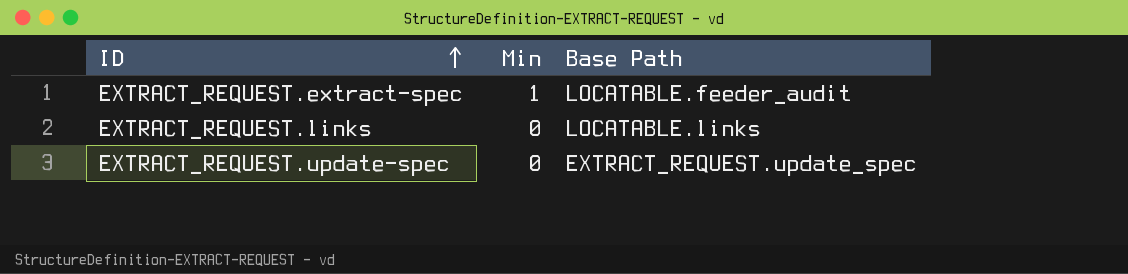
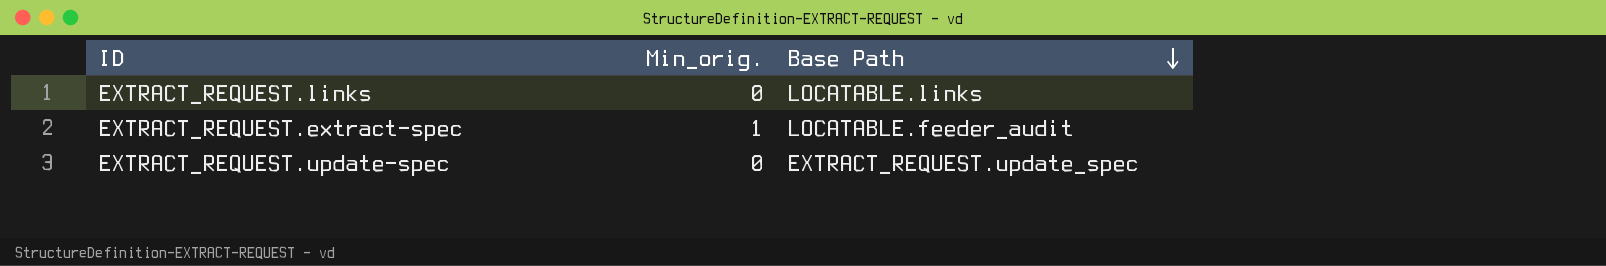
row order: ID ascending -> Base Path descending
column name: Min -> Min_orig.

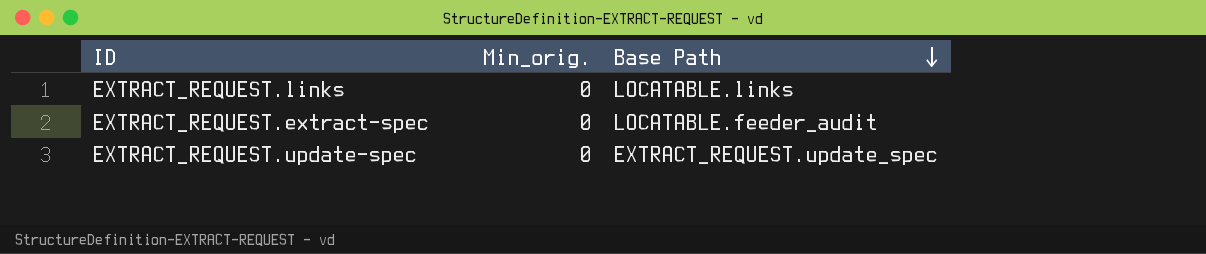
EXTRACT_REQUEST.extract-spec | Min_orig.: 1 -> 0

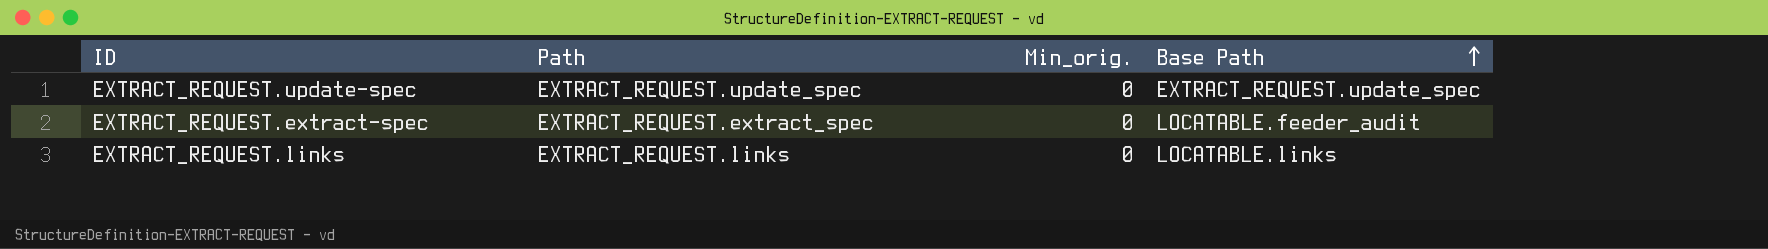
row order: Base Path descending -> Base Path ascending
column Path | position: none -> 2

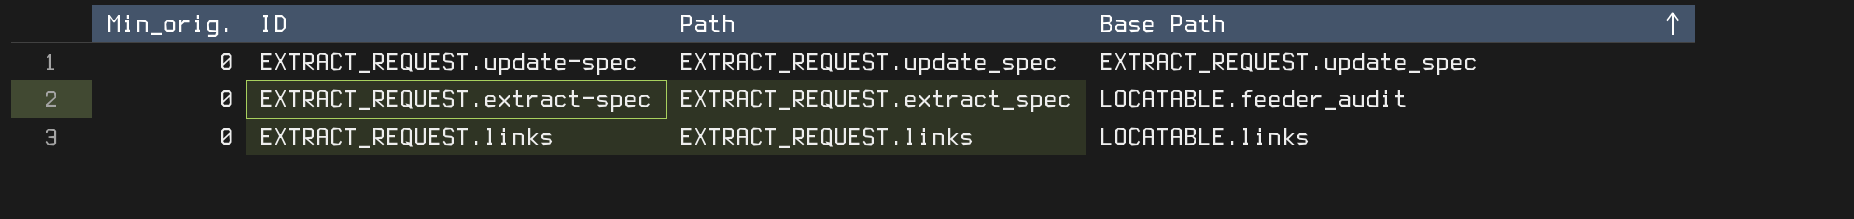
column Min_orig. | position: 3 -> 1

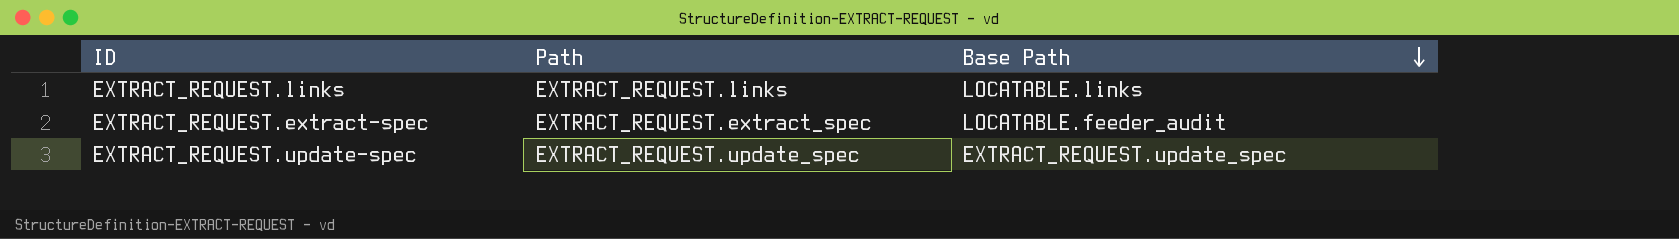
row order: Base Path ascending -> Base Path descending
column Min_orig. | position: 1 -> none

